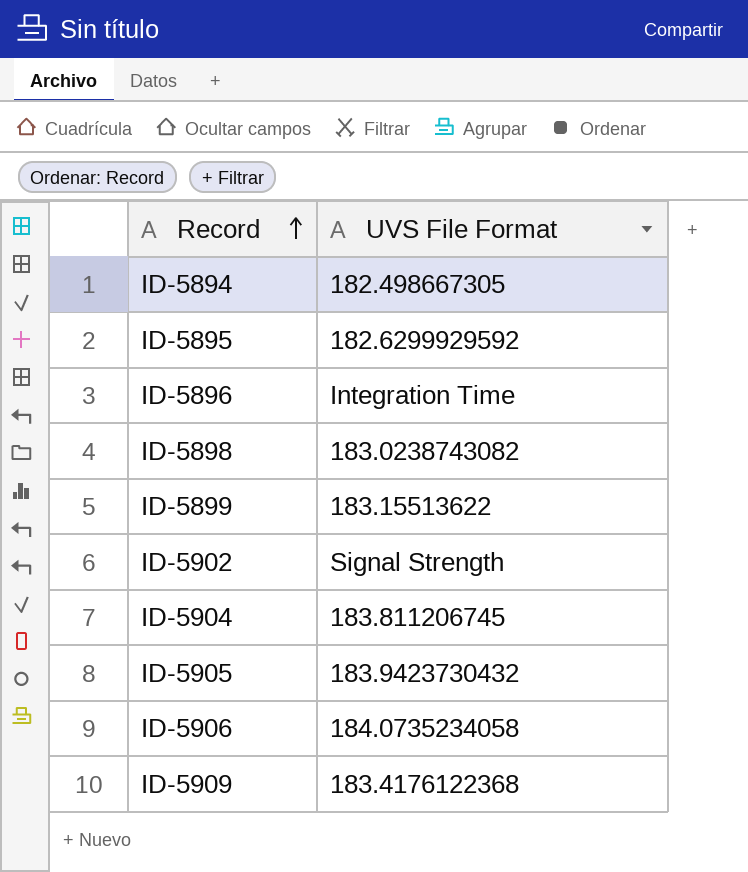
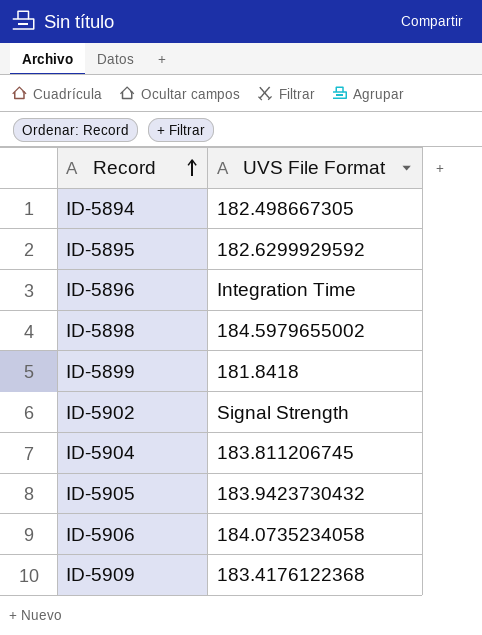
ID-5898 | UVS File Format: 183.0238743082 -> 184.5979655002
ID-5899 | UVS File Format: 183.15513622 -> 181.8418

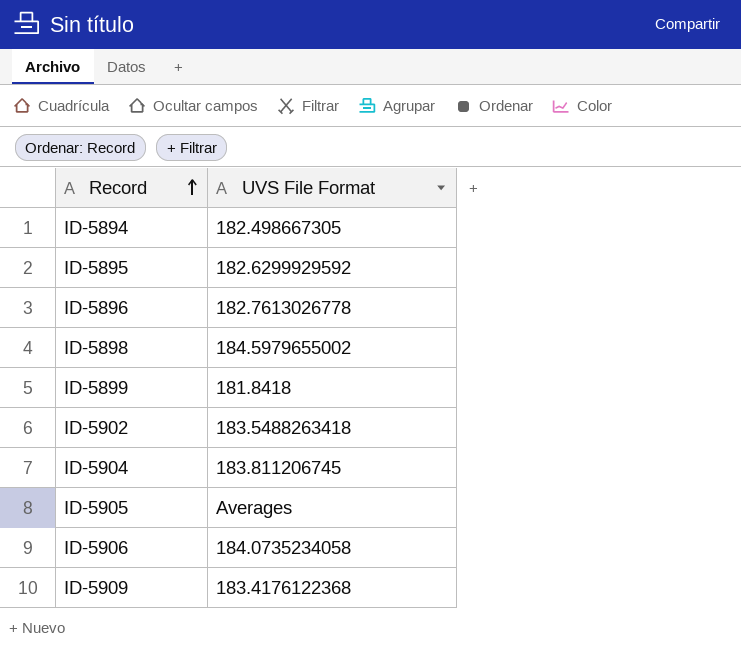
ID-5896 | UVS File Format: Integration Time -> 182.7613026778
ID-5902 | UVS File Format: Signal Strength -> 183.5488263418
ID-5905 | UVS File Format: 183.9423730432 -> Averages

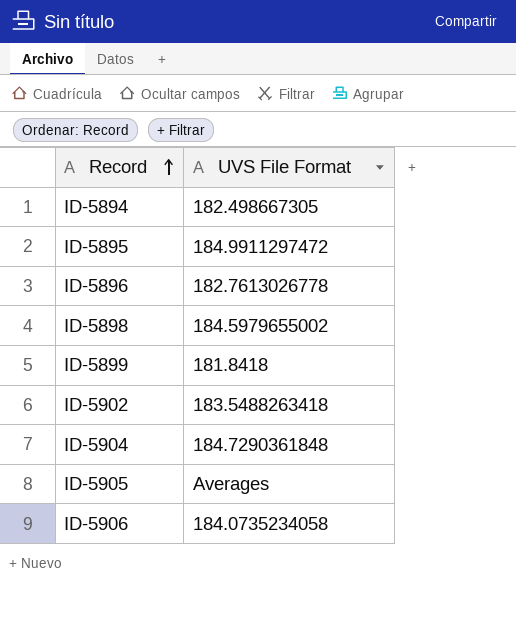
row ID-5909: 183.4176122368 -> none
ID-5895 | UVS File Format: 182.6299929592 -> 184.9911297472
ID-5904 | UVS File Format: 183.811206745 -> 184.7290361848

